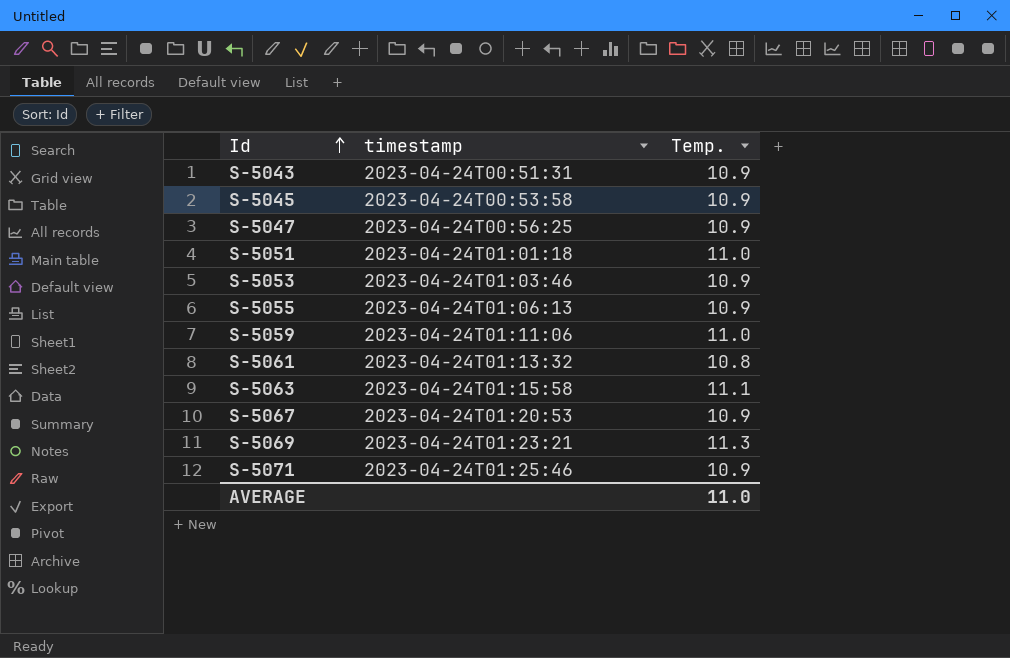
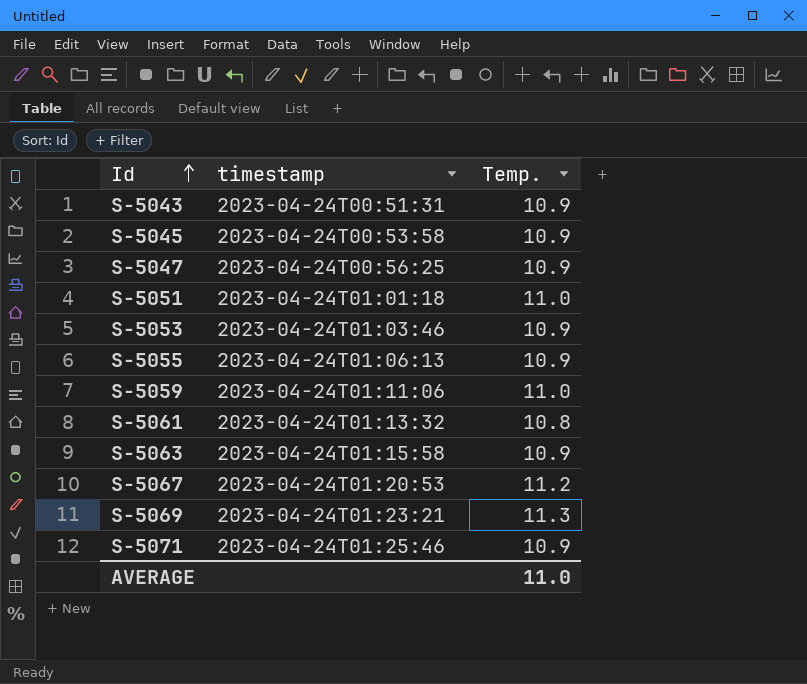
S-5063 | Temp.: 11.1 -> 10.9
S-5067 | Temp.: 10.9 -> 11.2

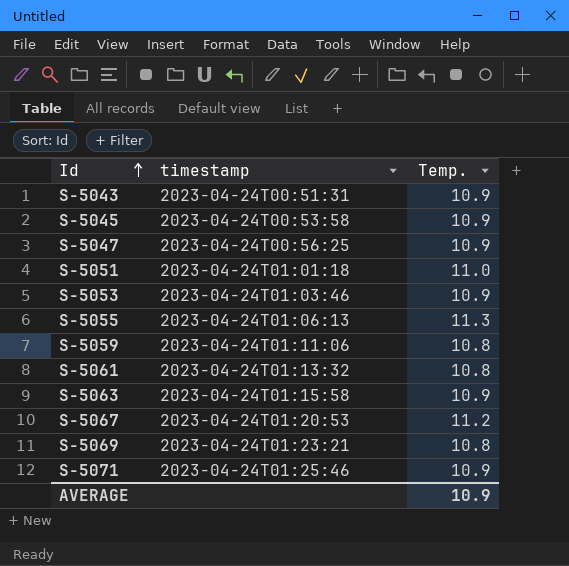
S-5055 | Temp.: 10.9 -> 11.3
S-5059 | Temp.: 11.0 -> 10.8
S-5069 | Temp.: 11.3 -> 10.8
AVERAGE | Temp.: 11.0 -> 10.9

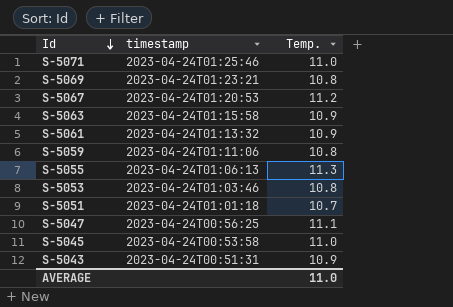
row order: Id ascending -> Id descending
S-5071 | Temp.: 10.9 -> 11.0
S-5061 | Temp.: 10.8 -> 10.9
S-5053 | Temp.: 10.9 -> 10.8
S-5051 | Temp.: 11.0 -> 10.7
S-5047 | Temp.: 10.9 -> 11.1
S-5045 | Temp.: 10.9 -> 11.0
AVERAGE | Temp.: 10.9 -> 11.0

